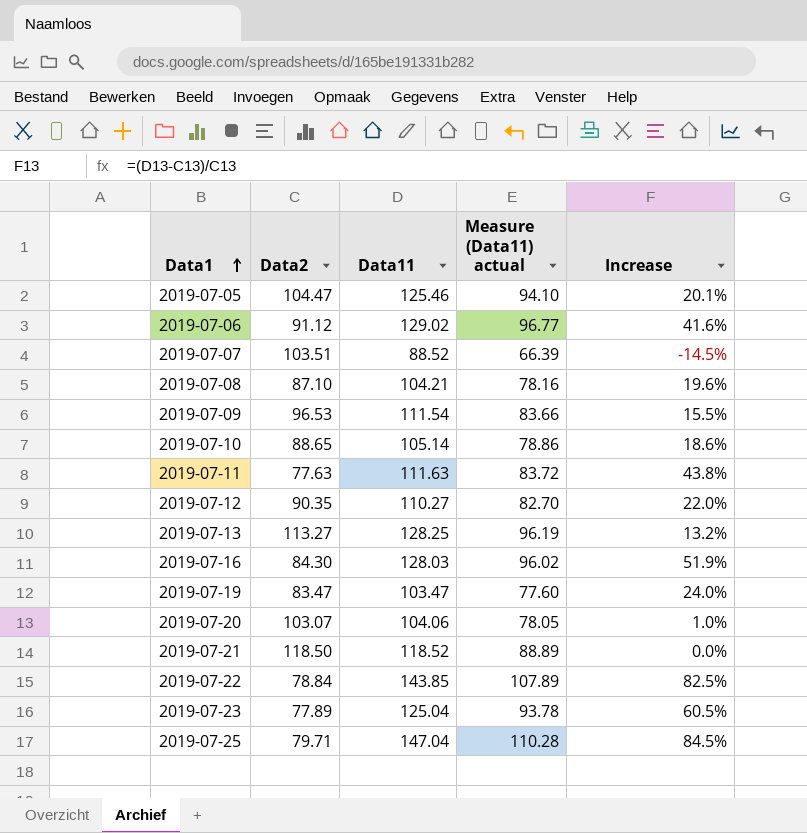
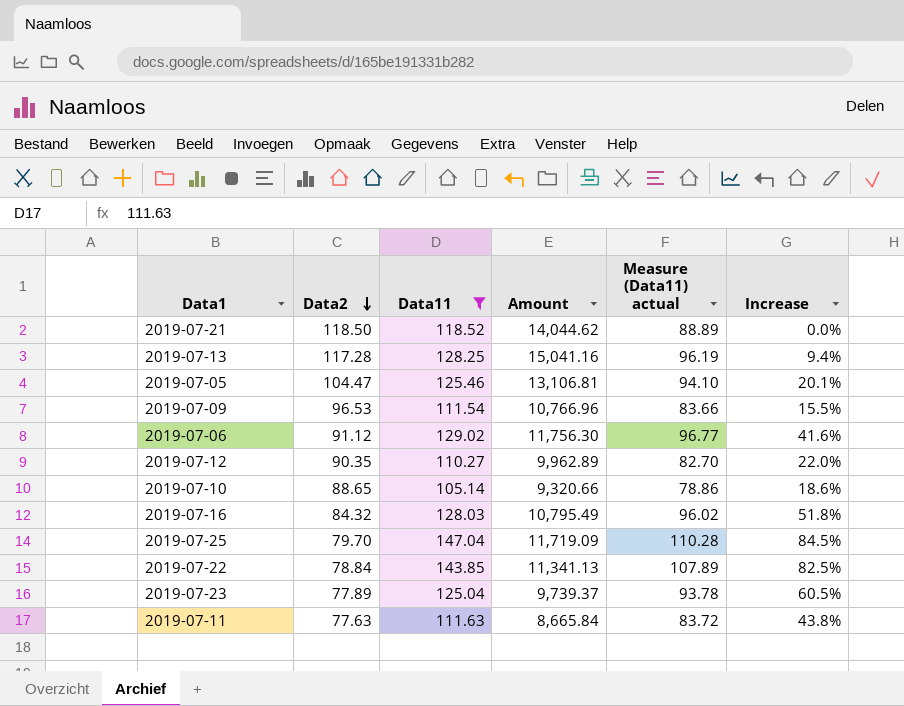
filter: none -> Data11 >= 105.14
row order: Data1 ascending -> Data2 descending
column Amount | formula: none -> [Data2] * [Data11]
2019-07-13 | Data2: 113.27 -> 117.28
2019-07-13 | Increase: 13.2% -> 9.4%
2019-07-16 | Data2: 84.30 -> 84.32
2019-07-16 | Increase: 51.9% -> 51.8%
2019-07-25 | Data2: 79.71 -> 79.70

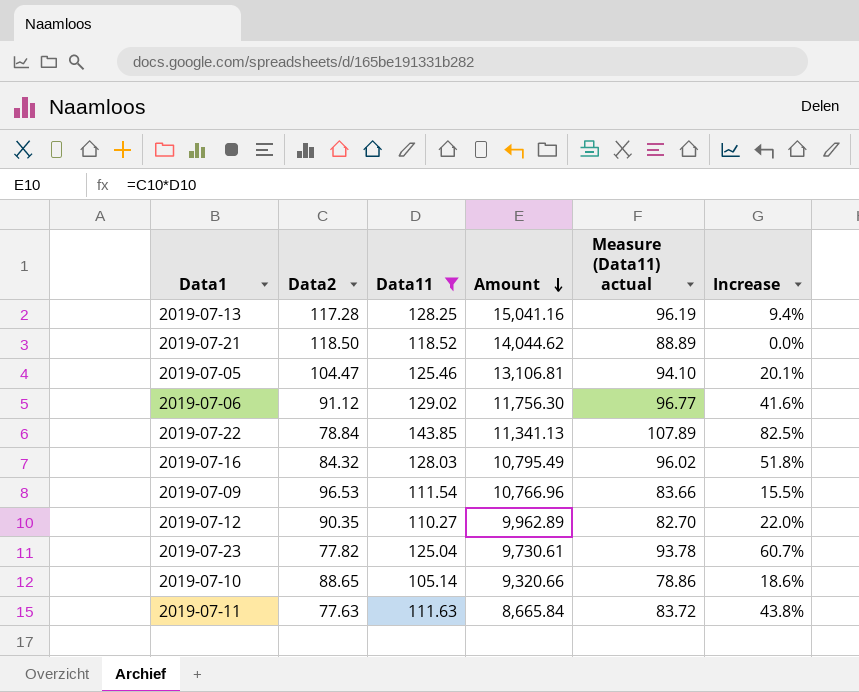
row order: Data2 descending -> Amount descending
row 2019-07-25: 79.70 | 147.04 | 11,719.09 | 110.28 | 84.5% -> none
2019-07-23 | Data2: 77.89 -> 77.82
2019-07-23 | Amount: 9,739.37 -> 9,730.61
2019-07-23 | Increase: 60.5% -> 60.7%

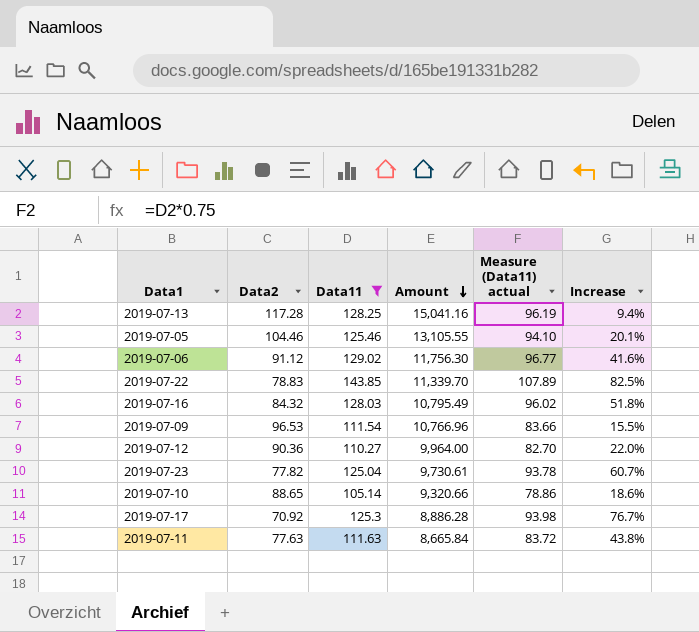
row 2019-07-21: 118.50 | 118.52 | 14,044.62 | 88.89 | 0.0% -> none
2019-07-05 | Data2: 104.47 -> 104.46
2019-07-05 | Amount: 13,106.81 -> 13,105.55
2019-07-22 | Data2: 78.84 -> 78.83
2019-07-22 | Amount: 11,341.13 -> 11,339.70
2019-07-12 | Data2: 90.35 -> 90.36
2019-07-12 | Amount: 9,962.89 -> 9,964.00
row 2019-07-17: none -> 70.92 | 125.3 | 8,886.28 | 93.98 | 76.7%

